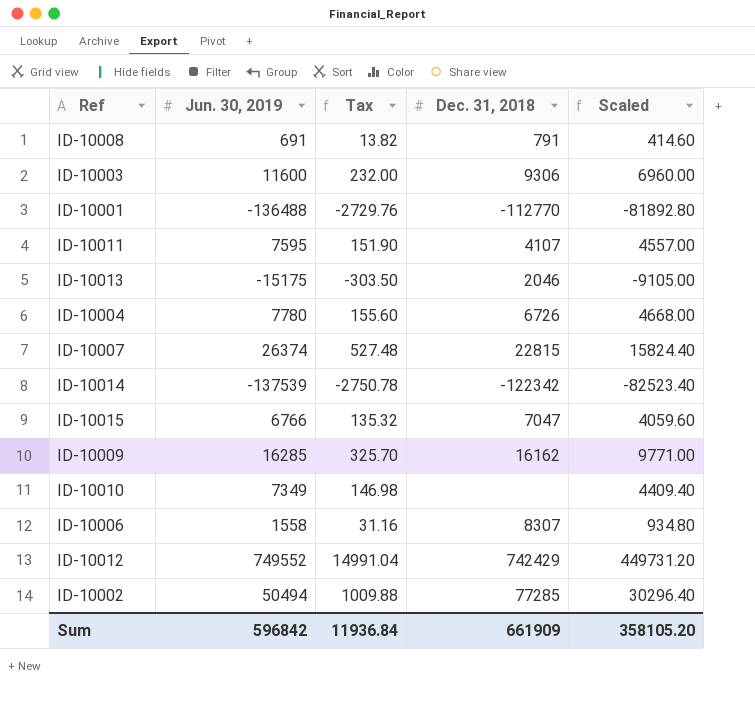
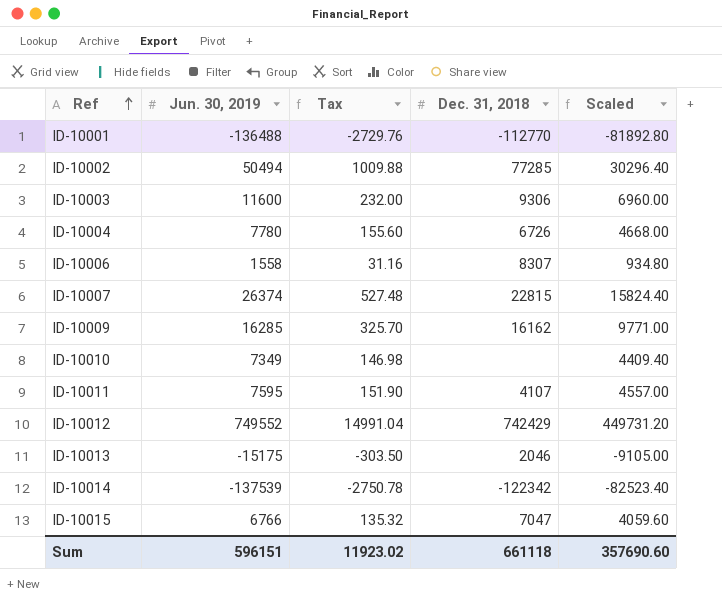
row order: none -> Ref ascending
row ID-10008: 691 | 13.82 | 791 | 414.60 -> none
Sum | Jun. 30, 2019: 596842 -> 596151
Sum | Tax: 11936.84 -> 11923.02
Sum | Dec. 31, 2018: 661909 -> 661118
Sum | Scaled: 358105.20 -> 357690.60

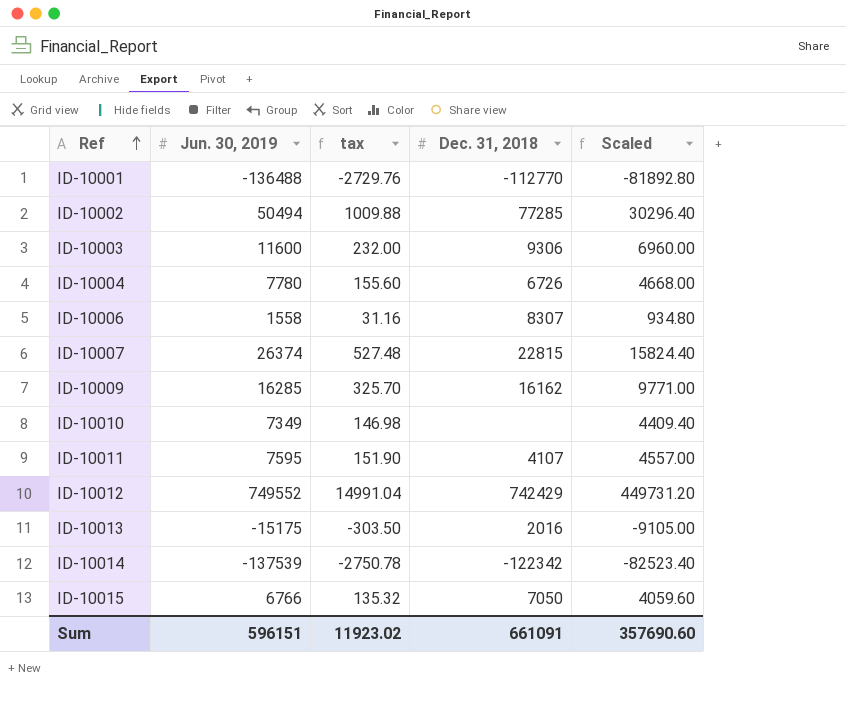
column name: Tax -> tax
ID-10013 | Dec. 31, 2018: 2046 -> 2016
ID-10015 | Dec. 31, 2018: 7047 -> 7050
Sum | Dec. 31, 2018: 661118 -> 661091

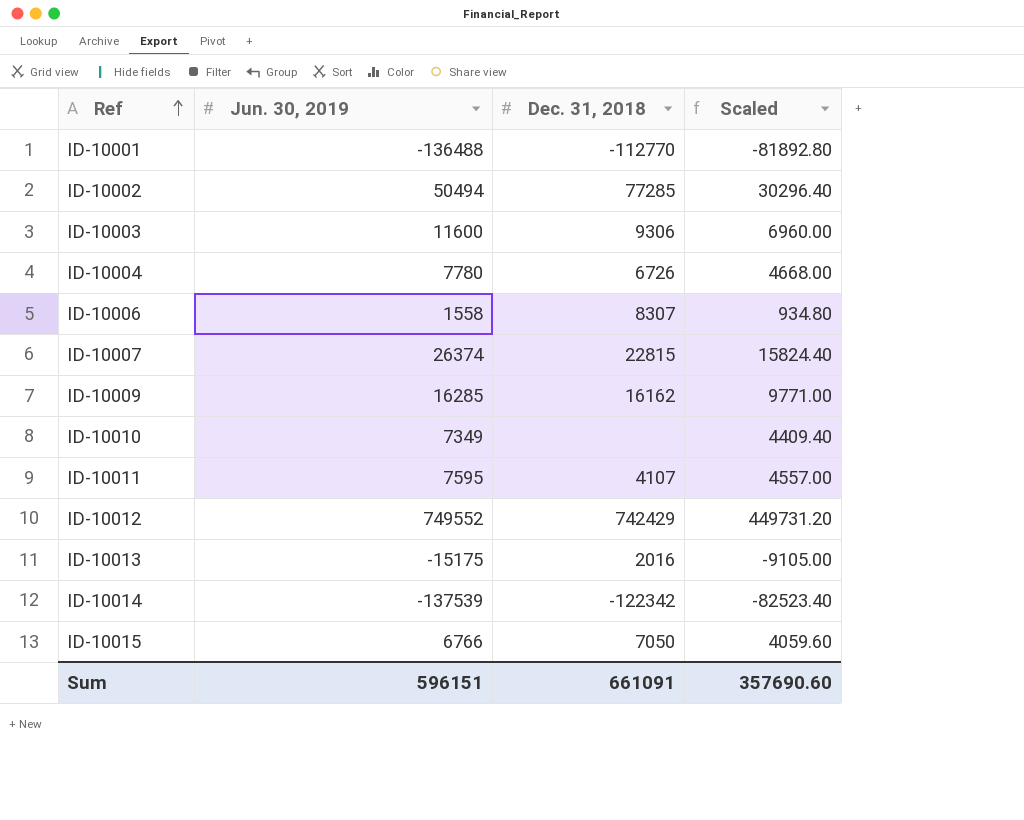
column tax | formula: [Jun. 30, 2019] * 0.02 -> none

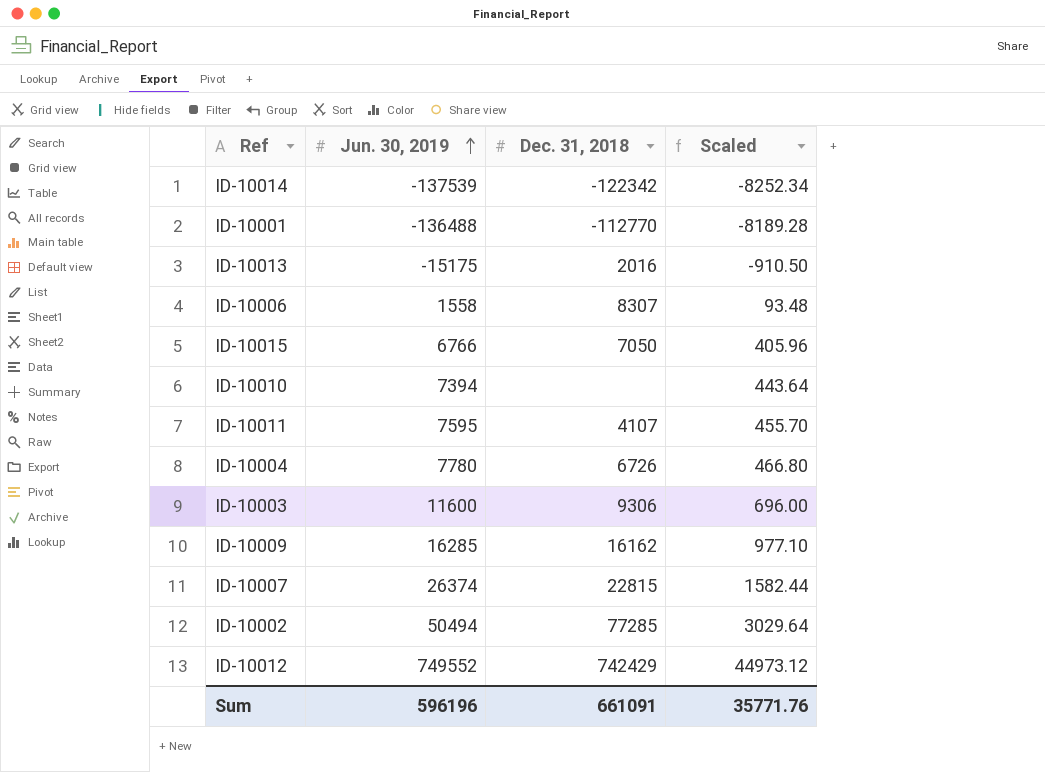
row order: Ref ascending -> Jun. 30, 2019 ascending
column Scaled | formula: [Jun. 30, 2019] * 0.6 -> [Jun. 30, 2019] * 0.06
ID-10010 | Jun. 30, 2019: 7349 -> 7394
Sum | Jun. 30, 2019: 596151 -> 596196
Sum | Scaled: 357690.60 -> 35771.76

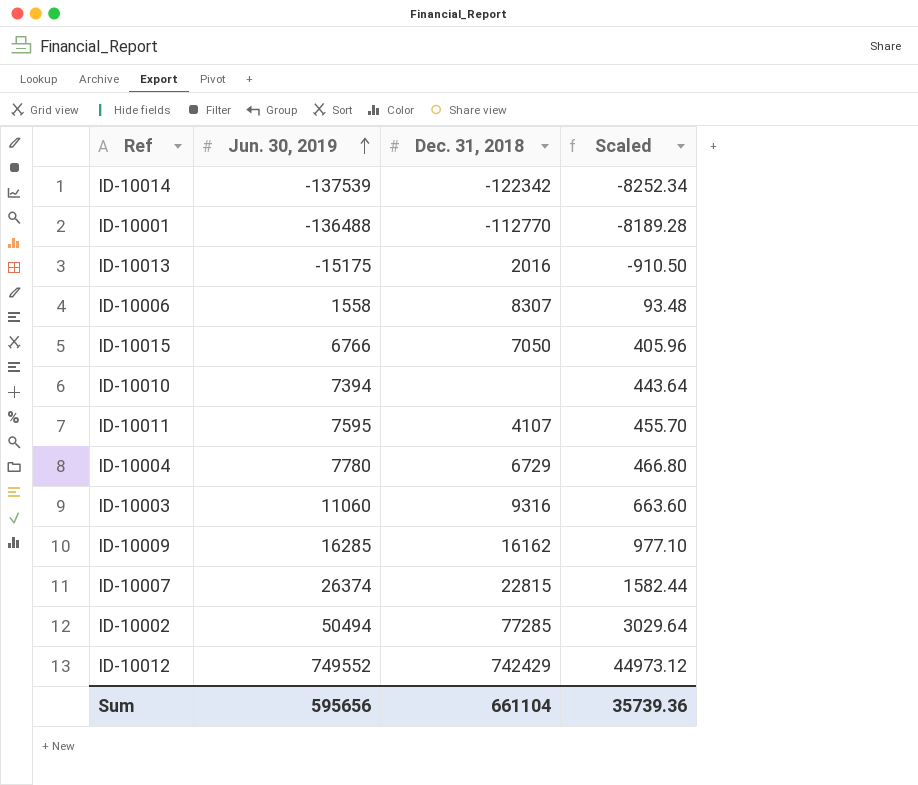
ID-10004 | Dec. 31, 2018: 6726 -> 6729
ID-10003 | Jun. 30, 2019: 11600 -> 11060
ID-10003 | Dec. 31, 2018: 9306 -> 9316
ID-10003 | Scaled: 696.00 -> 663.60
Sum | Jun. 30, 2019: 596196 -> 595656
Sum | Dec. 31, 2018: 661091 -> 661104
Sum | Scaled: 35771.76 -> 35739.36

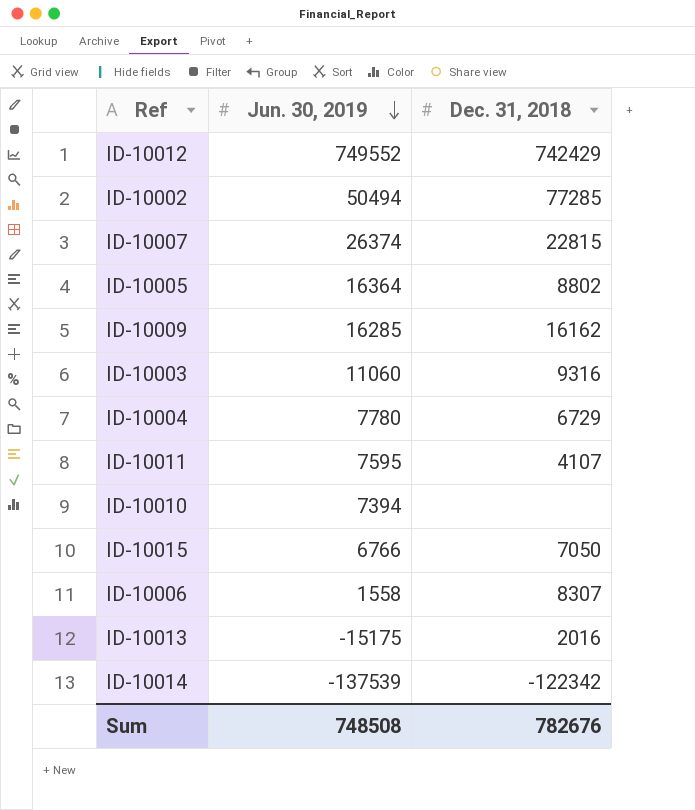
row order: Jun. 30, 2019 ascending -> Jun. 30, 2019 descending
column Scaled | formula: [Jun. 30, 2019] * 0.06 -> none
row ID-10001: -136488 | -112770 | -8189.28 -> none
row ID-10005: none -> 16364 | 8802
Sum | Jun. 30, 2019: 595656 -> 748508
Sum | Dec. 31, 2018: 661104 -> 782676

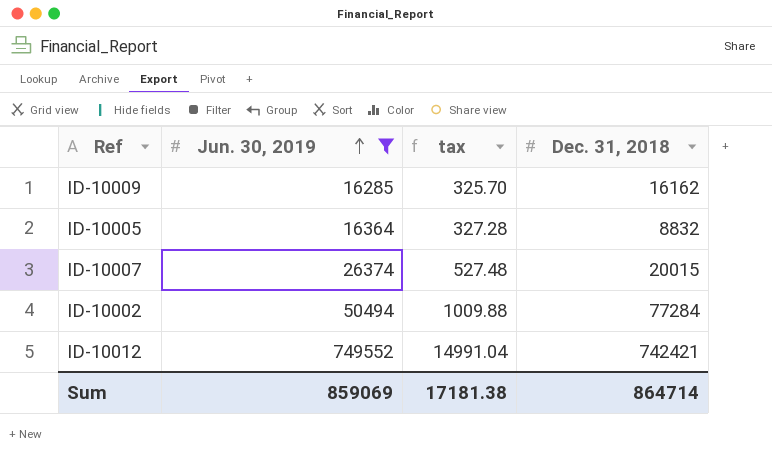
filter: none -> Jun. 30, 2019 >= 16285
row order: Jun. 30, 2019 descending -> Jun. 30, 2019 ascending
column tax | formula: none -> [Jun. 30, 2019] * 0.02
ID-10005 | Dec. 31, 2018: 8802 -> 8832
ID-10007 | Dec. 31, 2018: 22815 -> 20015
ID-10002 | Dec. 31, 2018: 77285 -> 77284
ID-10012 | Dec. 31, 2018: 742429 -> 742421
Sum | Jun. 30, 2019: 748508 -> 859069
Sum | Dec. 31, 2018: 782676 -> 864714

